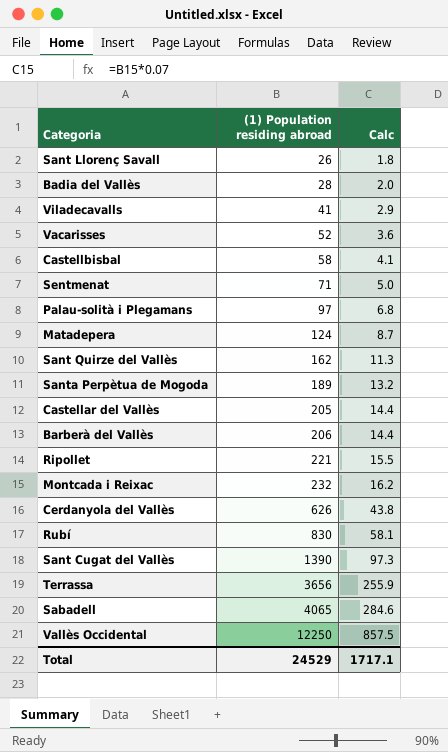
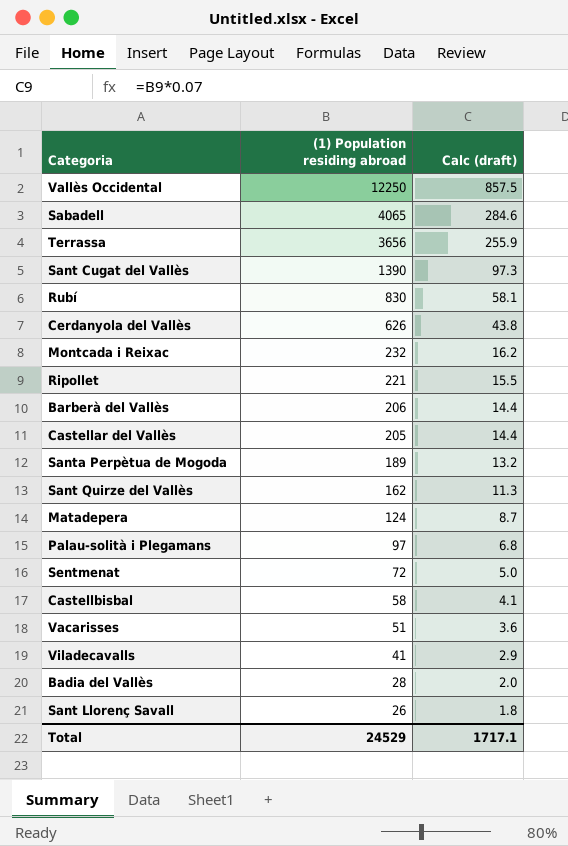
row order: (1) Population residing abroad ascending -> (1) Population residing abroad descending
column name: Calc -> Calc (draft)
Sentmenat | (1) Population residing abroad: 71 -> 72
Vacarisses | (1) Population residing abroad: 52 -> 51

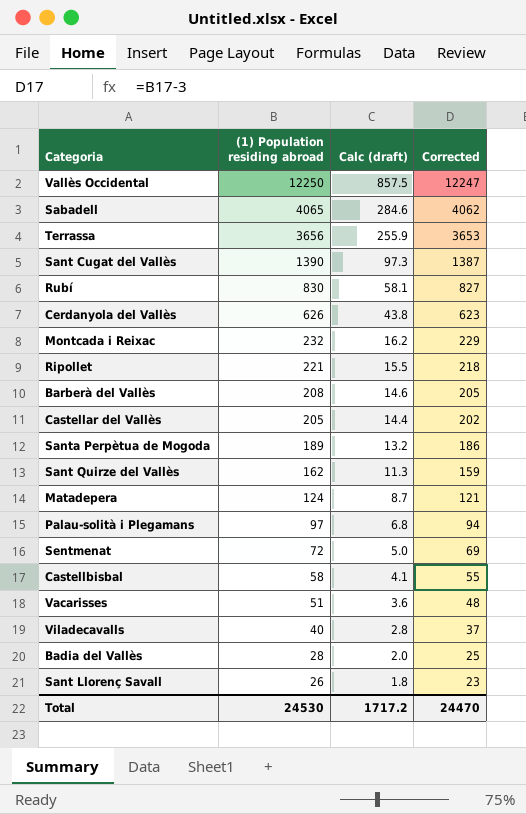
column Corrected | formula: none -> [(1) Population residing abroad] - 3
Barberà del Vallès | (1) Population residing abroad: 206 -> 208
Barberà del Vallès | Calc (draft): 14.4 -> 14.6
Viladecavalls | (1) Population residing abroad: 41 -> 40
Viladecavalls | Calc (draft): 2.9 -> 2.8
Total | (1) Population residing abroad: 24529 -> 24530
Total | Calc (draft): 1717.1 -> 1717.2

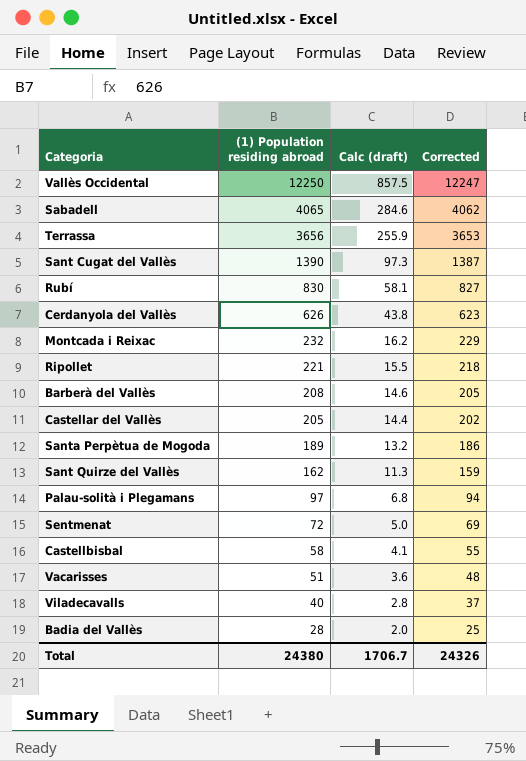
row Matadepera: 124 | 8.7 | 121 -> none
row Sant Llorenç Savall: 26 | 1.8 | 23 -> none
Total | (1) Population residing abroad: 24530 -> 24380
Total | Calc (draft): 1717.2 -> 1706.7
Total | Corrected: 24470 -> 24326

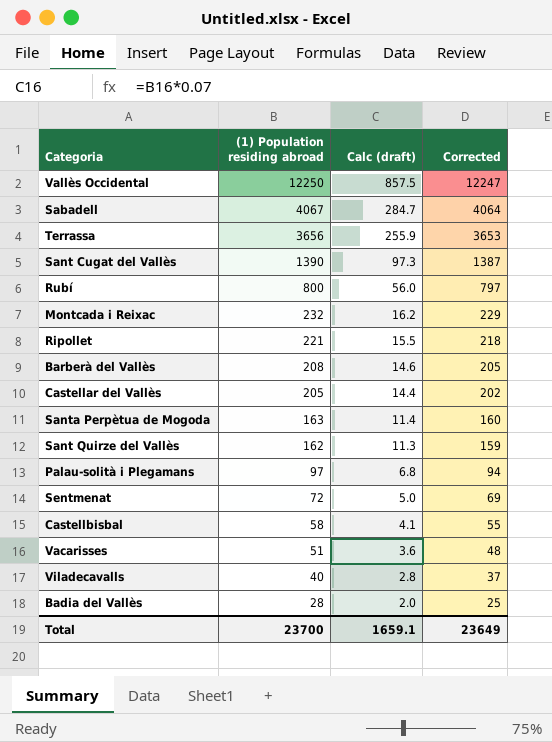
row Cerdanyola del Vallès: 626 | 43.8 | 623 -> none
Sabadell | (1) Population residing abroad: 4065 -> 4067
Sabadell | Calc (draft): 284.6 -> 284.7
Sabadell | Corrected: 4062 -> 4064
Rubí | (1) Population residing abroad: 830 -> 800
Rubí | Calc (draft): 58.1 -> 56.0
Rubí | Corrected: 827 -> 797
Santa Perpètua de Mogoda | (1) Population residing abroad: 189 -> 163
Santa Perpètua de Mogoda | Calc (draft): 13.2 -> 11.4
Santa Perpètua de Mogoda | Corrected: 186 -> 160
Total | (1) Population residing abroad: 24380 -> 23700
Total | Calc (draft): 1706.7 -> 1659.1
Total | Corrected: 24326 -> 23649

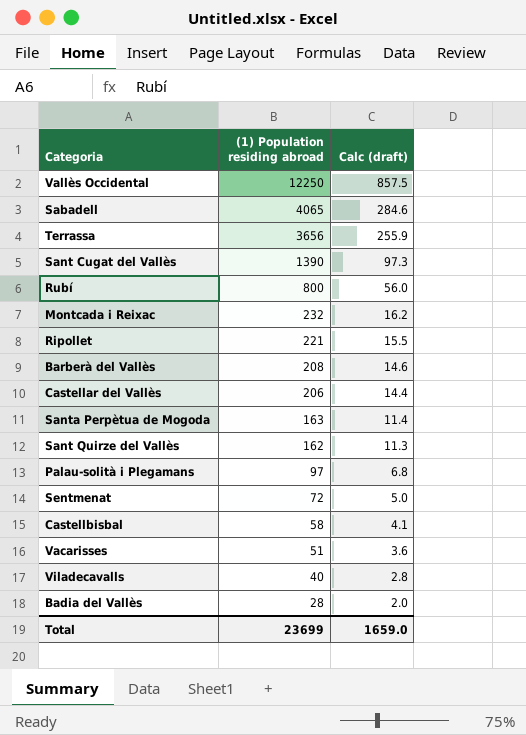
column Corrected | formula: [(1) Population residing abroad] - 3 -> none
Sabadell | (1) Population residing abroad: 4067 -> 4065
Sabadell | Calc (draft): 284.7 -> 284.6
Castellar del Vallès | (1) Population residing abroad: 205 -> 206
Total | (1) Population residing abroad: 23700 -> 23699
Total | Calc (draft): 1659.1 -> 1659.0

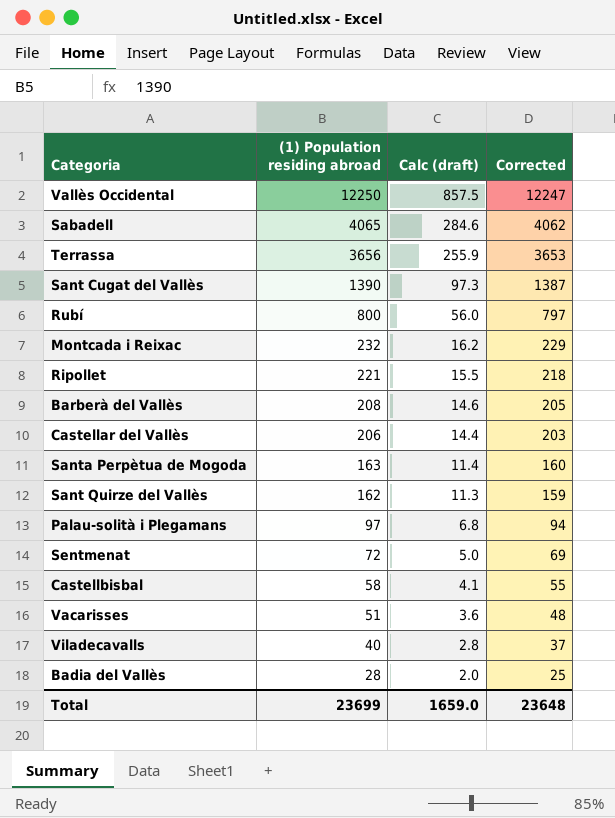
column Corrected | formula: none -> [(1) Population residing abroad] - 3

